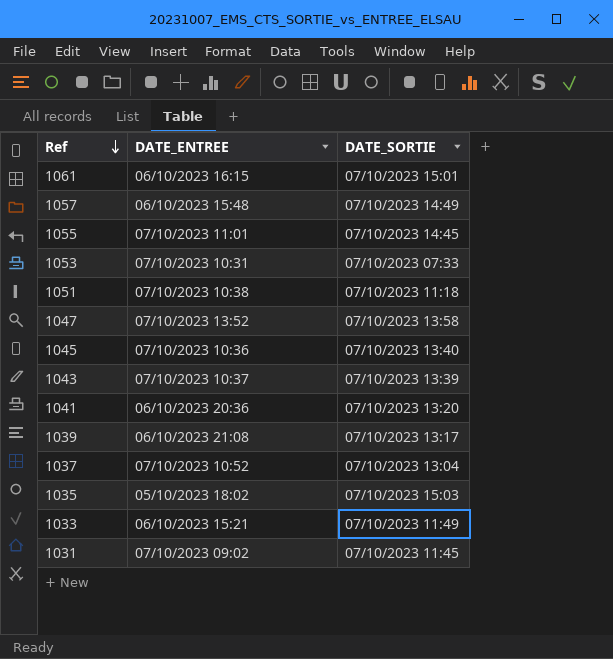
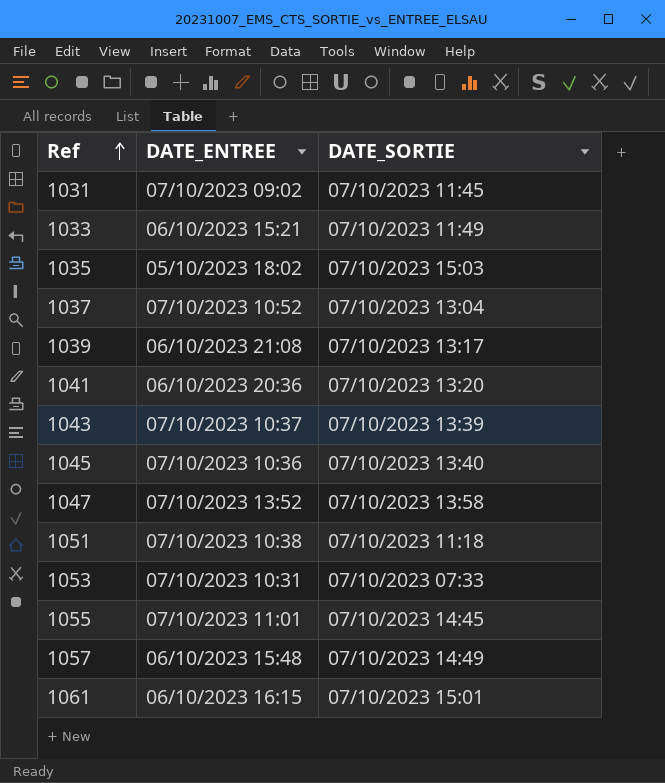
row order: Ref descending -> Ref ascending

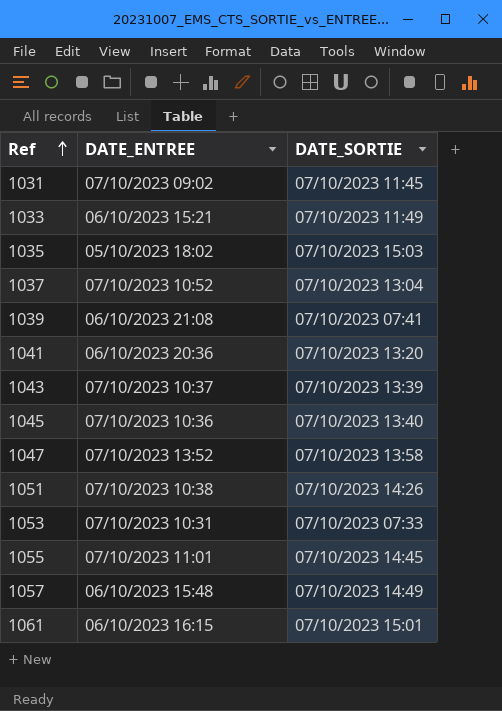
1039 | DATE_SORTIE: 07/10/2023 13:17 -> 07/10/2023 07:41
1051 | DATE_SORTIE: 07/10/2023 11:18 -> 07/10/2023 14:26

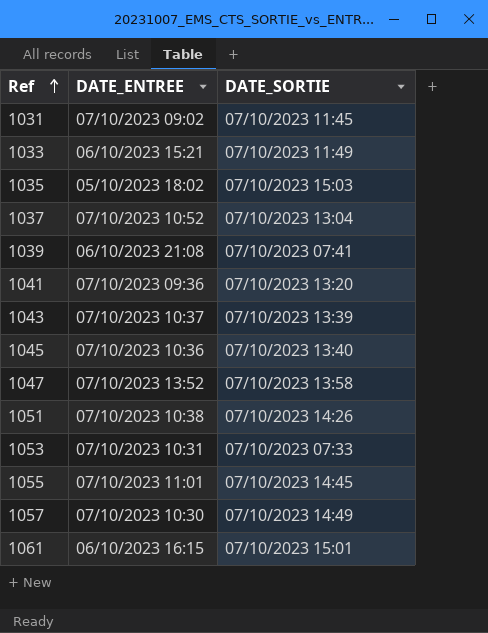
1041 | DATE_ENTREE: 06/10/2023 20:36 -> 07/10/2023 09:36
1057 | DATE_ENTREE: 06/10/2023 15:48 -> 07/10/2023 10:30

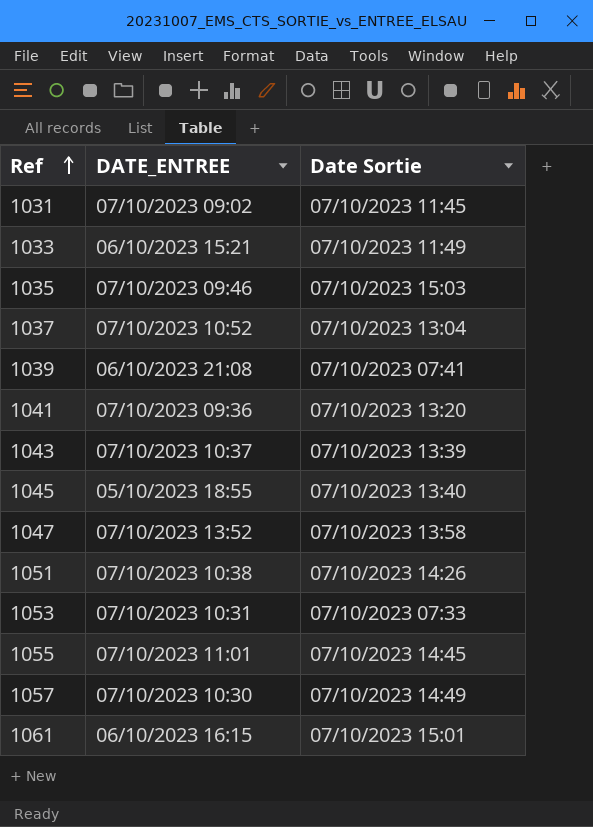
column name: DATE_SORTIE -> Date Sortie
1035 | DATE_ENTREE: 05/10/2023 18:02 -> 07/10/2023 09:46
1045 | DATE_ENTREE: 07/10/2023 10:36 -> 05/10/2023 18:55

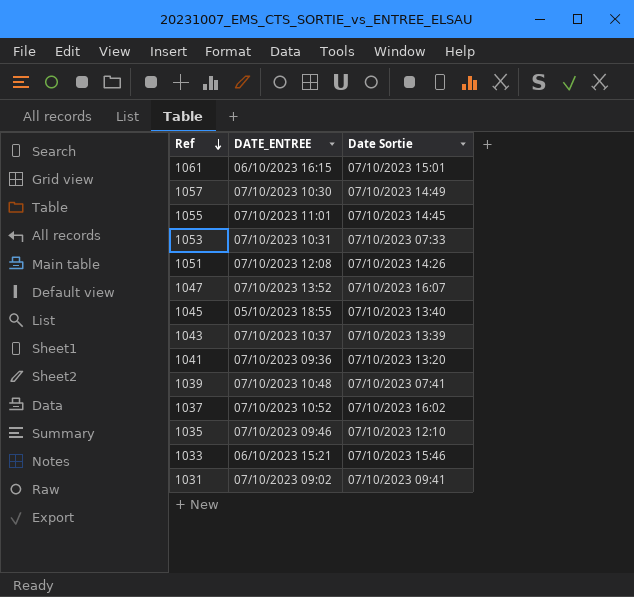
row order: Ref ascending -> Ref descending
1051 | DATE_ENTREE: 07/10/2023 10:38 -> 07/10/2023 12:08
1047 | Date Sortie: 07/10/2023 13:58 -> 07/10/2023 16:07
1039 | DATE_ENTREE: 06/10/2023 21:08 -> 07/10/2023 10:48
1037 | Date Sortie: 07/10/2023 13:04 -> 07/10/2023 16:02
1035 | Date Sortie: 07/10/2023 15:03 -> 07/10/2023 12:10
1033 | Date Sortie: 07/10/2023 11:49 -> 07/10/2023 15:46
1031 | Date Sortie: 07/10/2023 11:45 -> 07/10/2023 09:41

